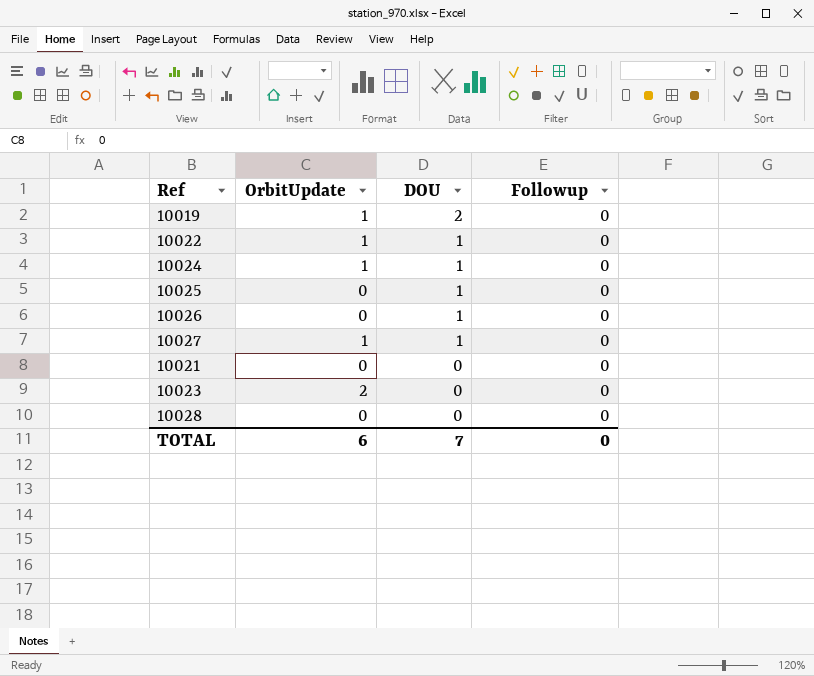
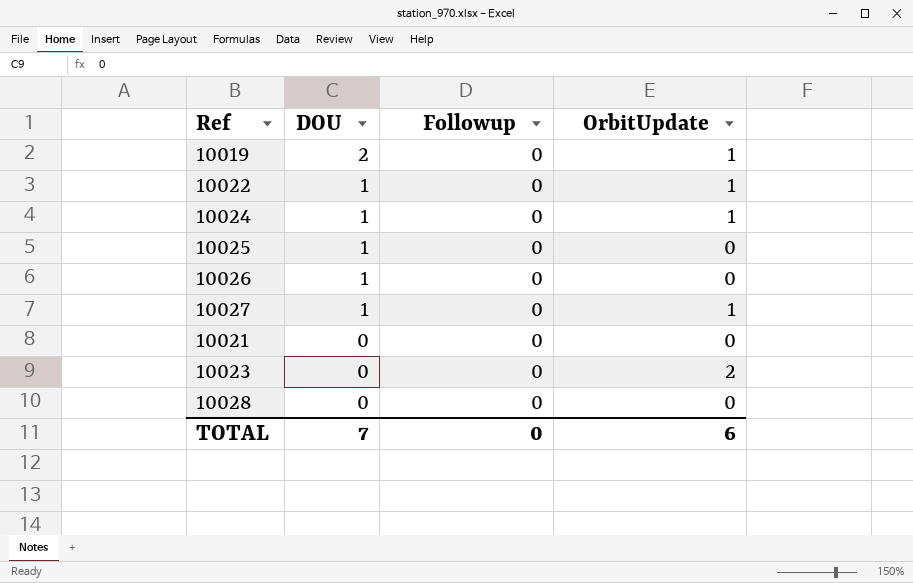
column OrbitUpdate | position: 2 -> 4

